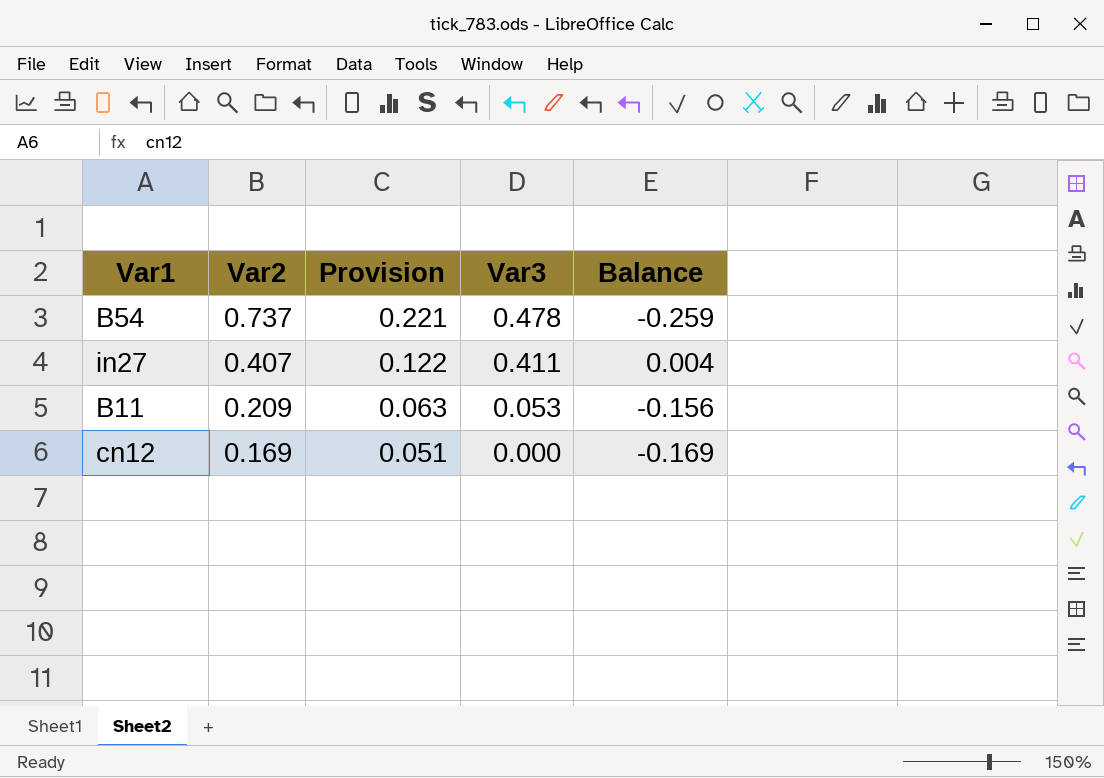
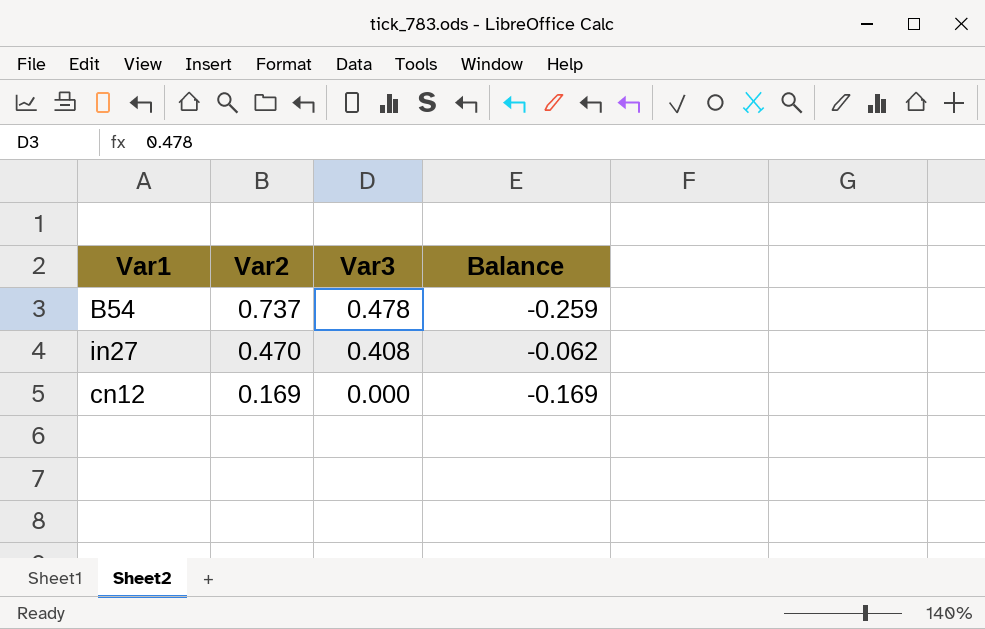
column Provision | formula: [Var2] * 0.3 -> none
row B11: 0.209 | 0.063 | 0.053 | -0.156 -> none
in27 | Var2: 0.407 -> 0.470
in27 | Var3: 0.411 -> 0.408
in27 | Balance: 0.004 -> -0.062

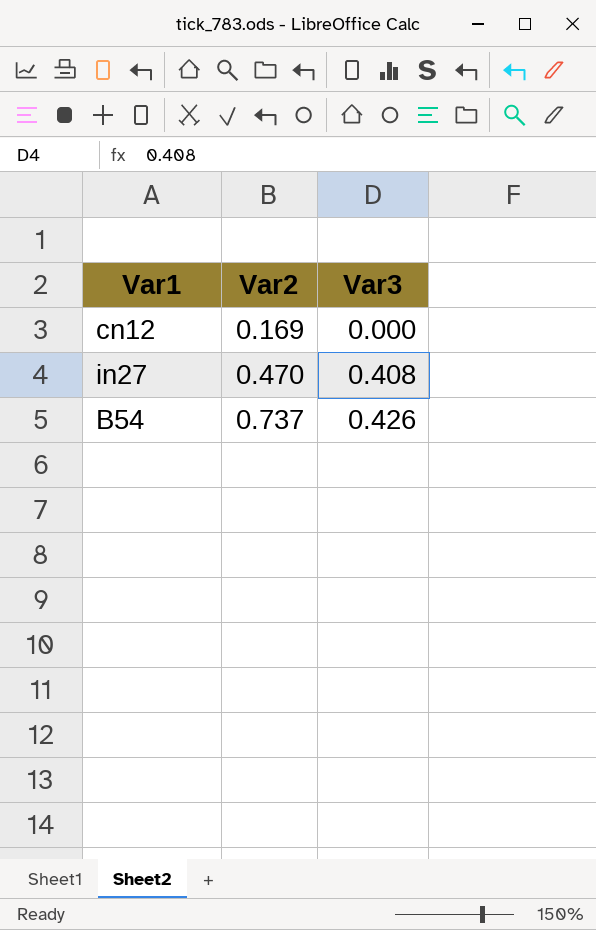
row order: Var2 descending -> Var2 ascending
column Balance | formula: [Var3] - [Var2] -> none
B54 | Var3: 0.478 -> 0.426

